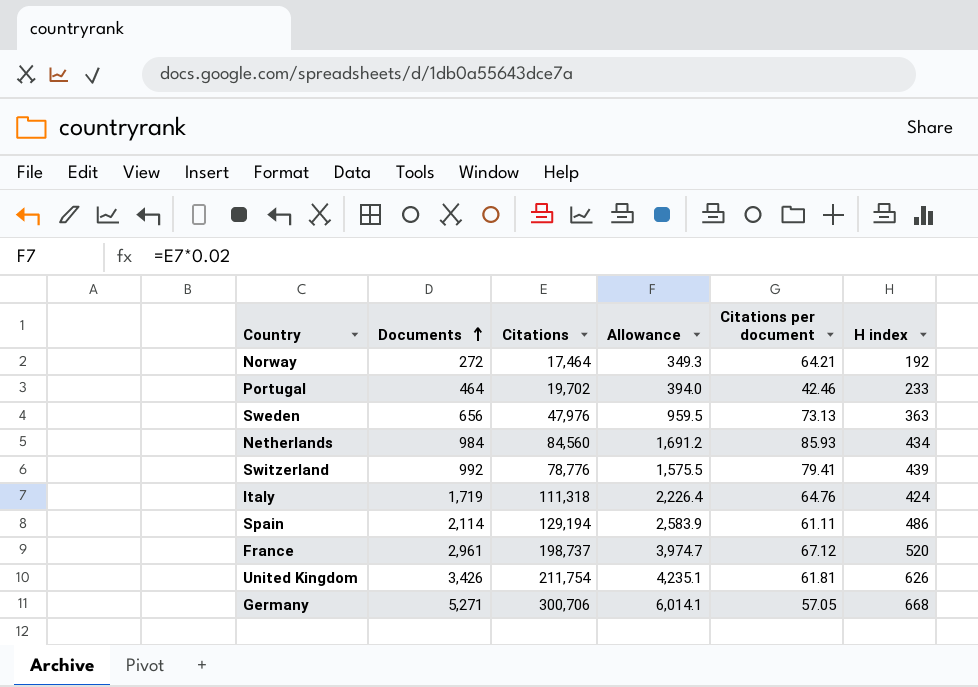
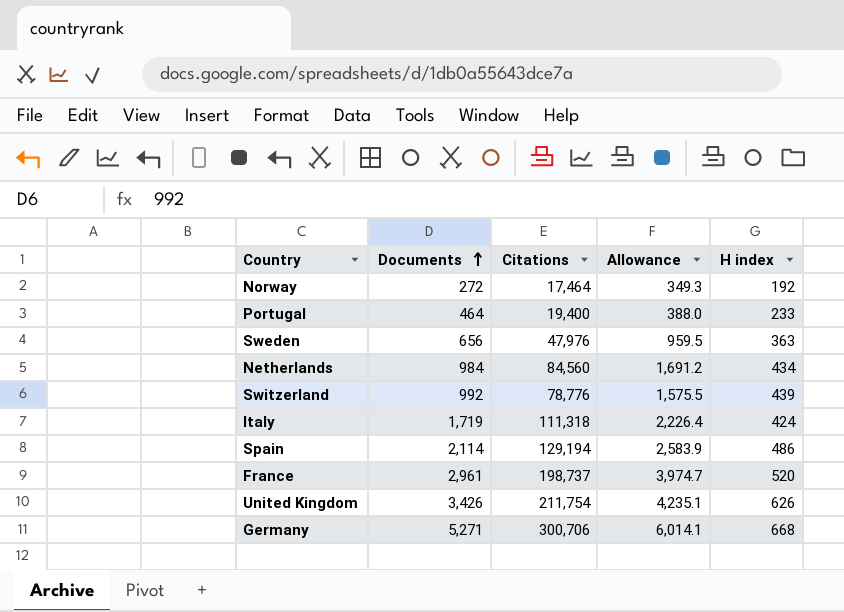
column Citations per document | formula: [Citations] / [Documents] -> none
Portugal | Citations: 19,702 -> 19,400
Portugal | Allowance: 394.0 -> 388.0

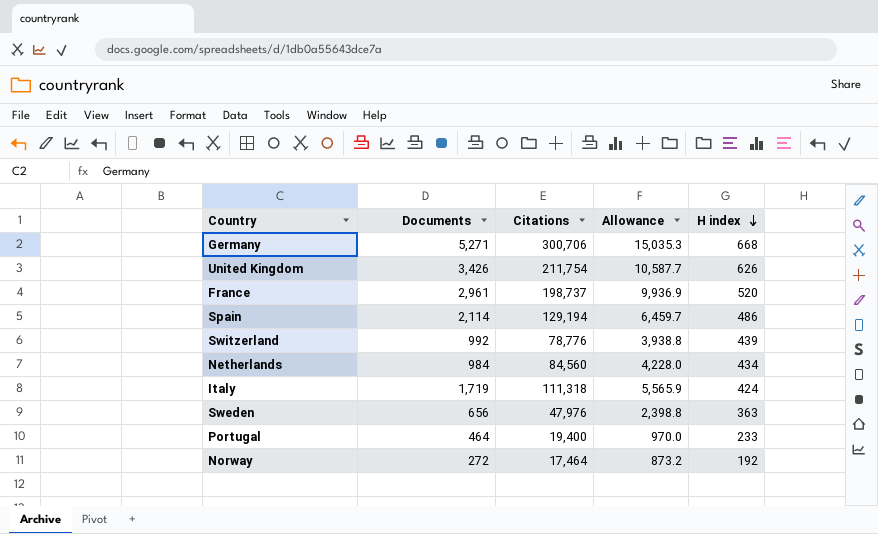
row order: Documents ascending -> H index descending
column Allowance | formula: [Citations] * 0.02 -> [Citations] * 0.05

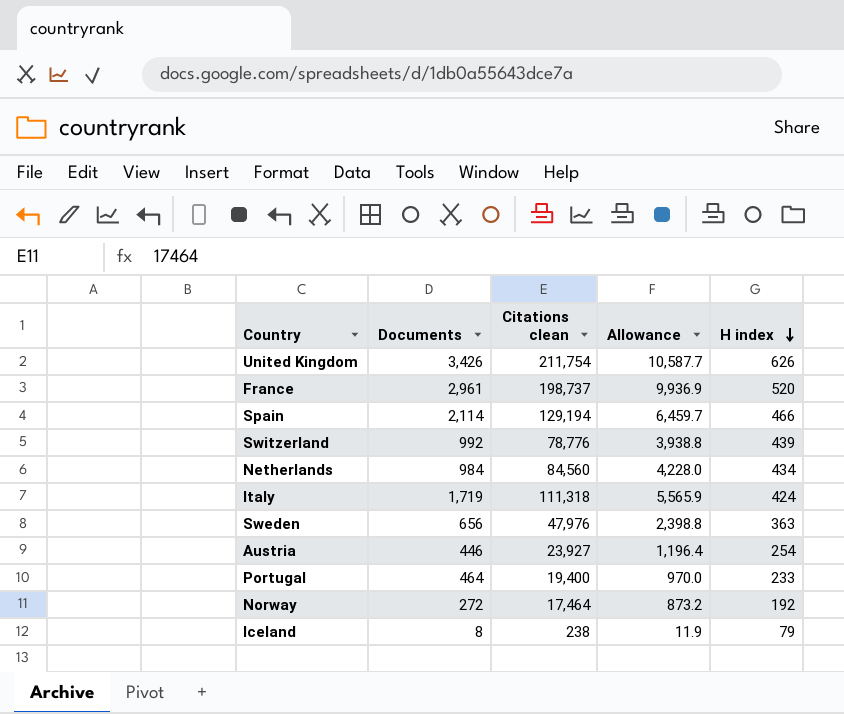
column name: Citations -> Citations clean
row Germany: 5,271 | 300,706 | 15,035.3 | 668 -> none
Spain | H index: 486 -> 466
row Austria: none -> 446 | 23,927 | 1,196.4 | 254
row Iceland: none -> 8 | 238 | 11.9 | 79

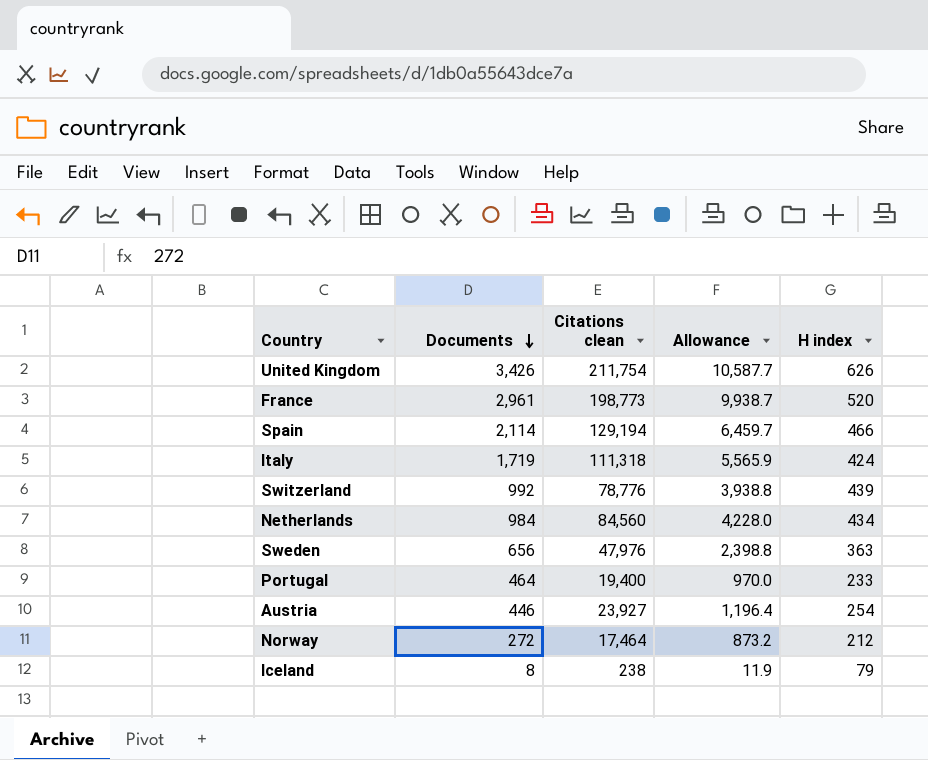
row order: H index descending -> Documents descending
France | Citations clean: 198,737 -> 198,773
France | Allowance: 9,936.9 -> 9,938.7
Norway | H index: 192 -> 212

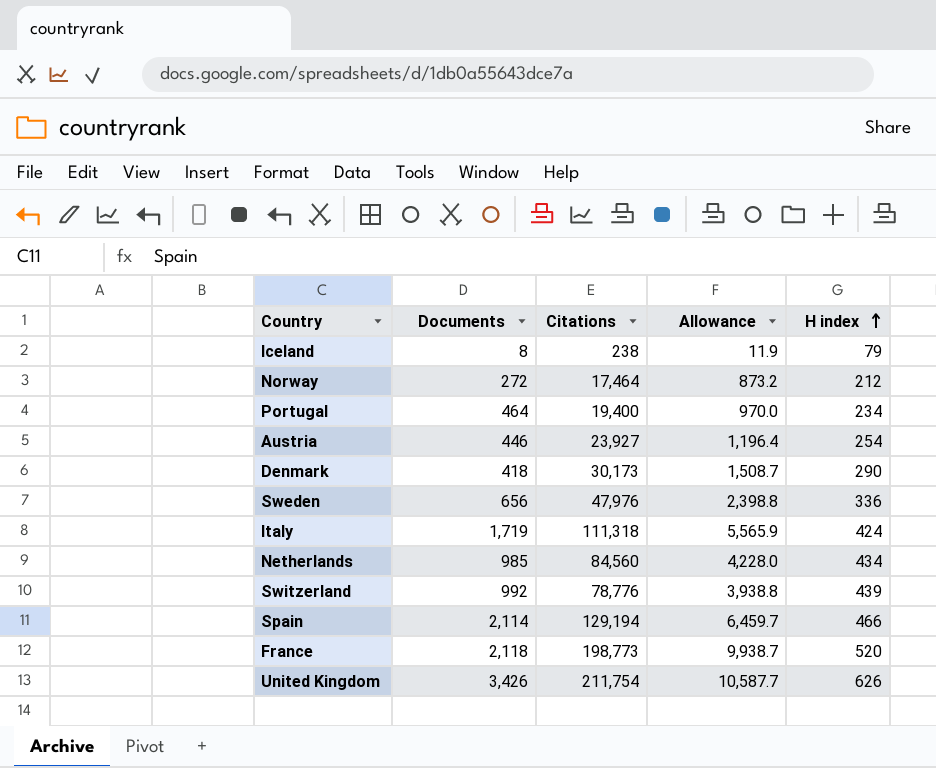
row order: Documents descending -> H index ascending
column name: Citations clean -> Citations
Portugal | H index: 233 -> 234
row Denmark: none -> 418 | 30,173 | 1,508.7 | 290
Sweden | H index: 363 -> 336
Netherlands | Documents: 984 -> 985
France | Documents: 2,961 -> 2,118

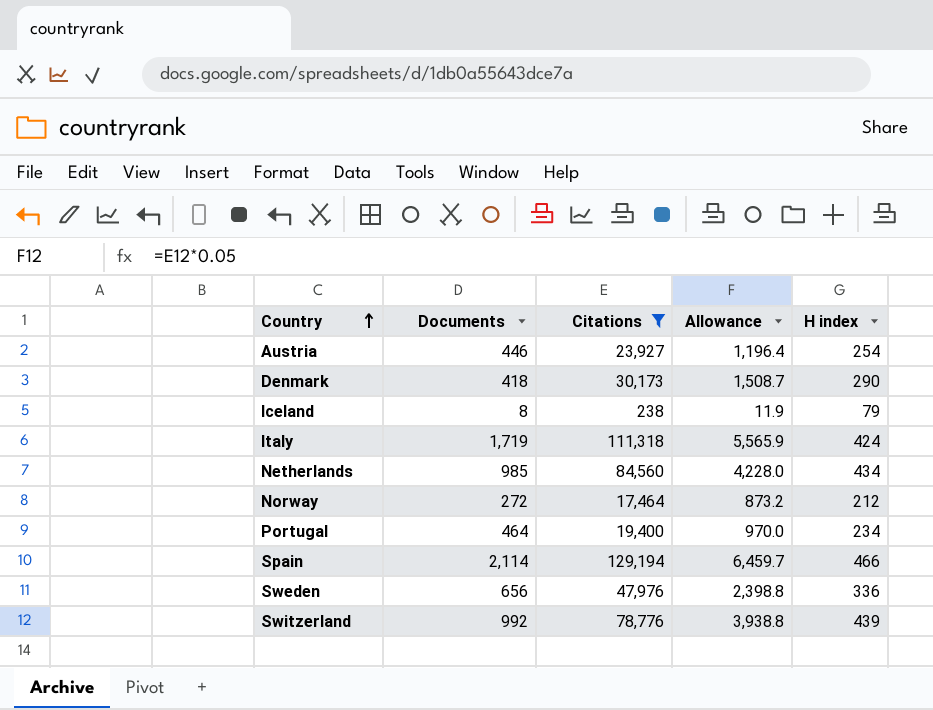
filter: none -> Citations <= 129,194
row order: H index ascending -> Country ascending

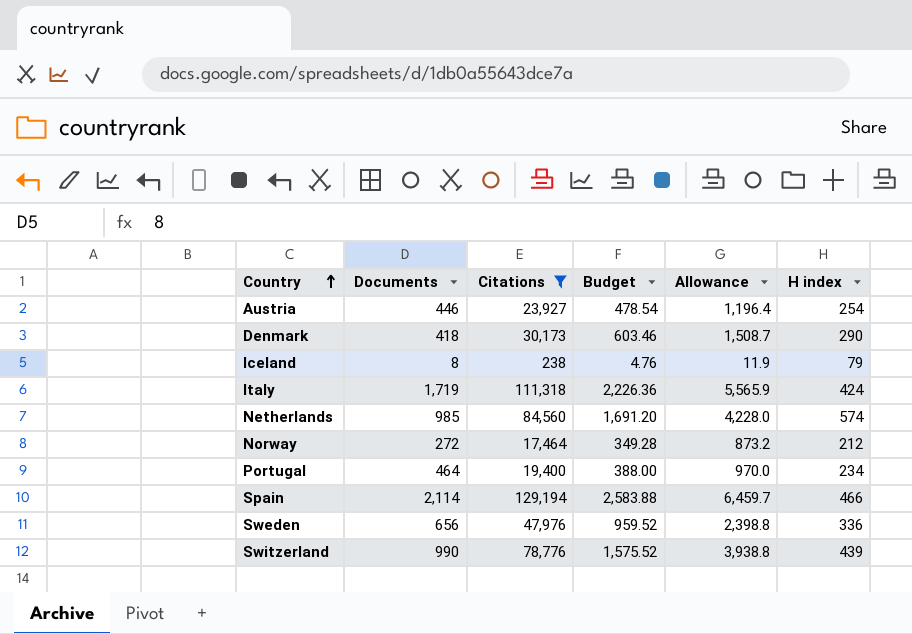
column Budget | formula: none -> [Citations] * 0.02
Netherlands | H index: 434 -> 574
Switzerland | Documents: 992 -> 990

